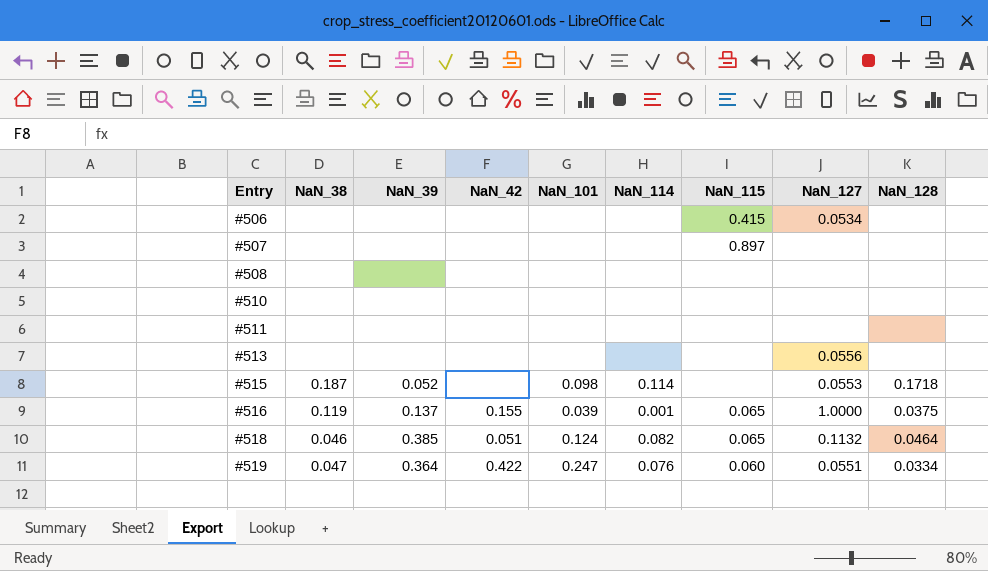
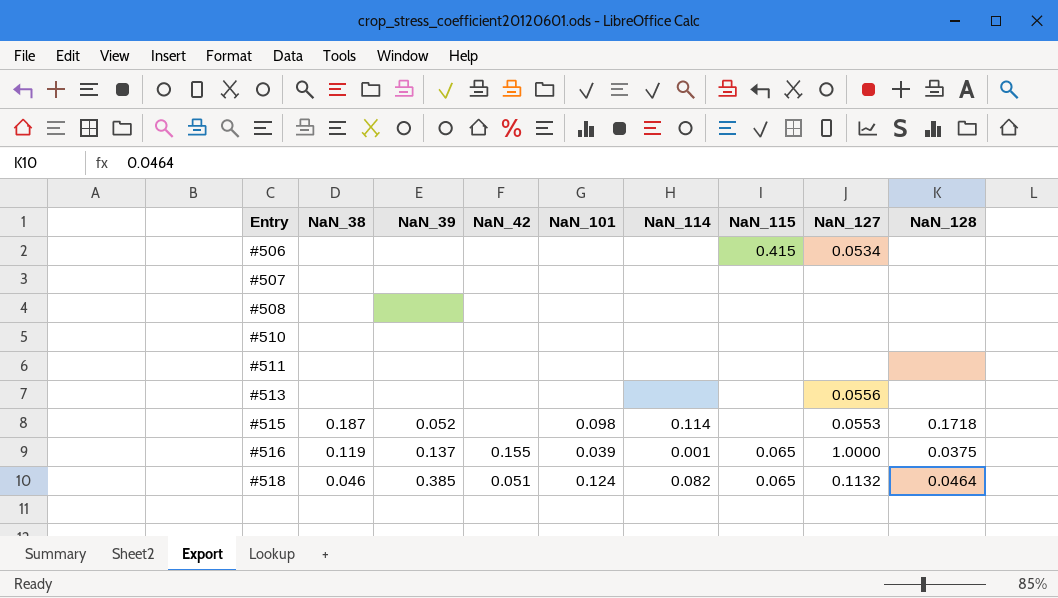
row #519: 0.047 | 0.364 | 0.422 | 0.247 | 0.076 | 0.060 | 0.0551 | 0.0334 -> none
#507 | NaN_115: 0.897 -> none

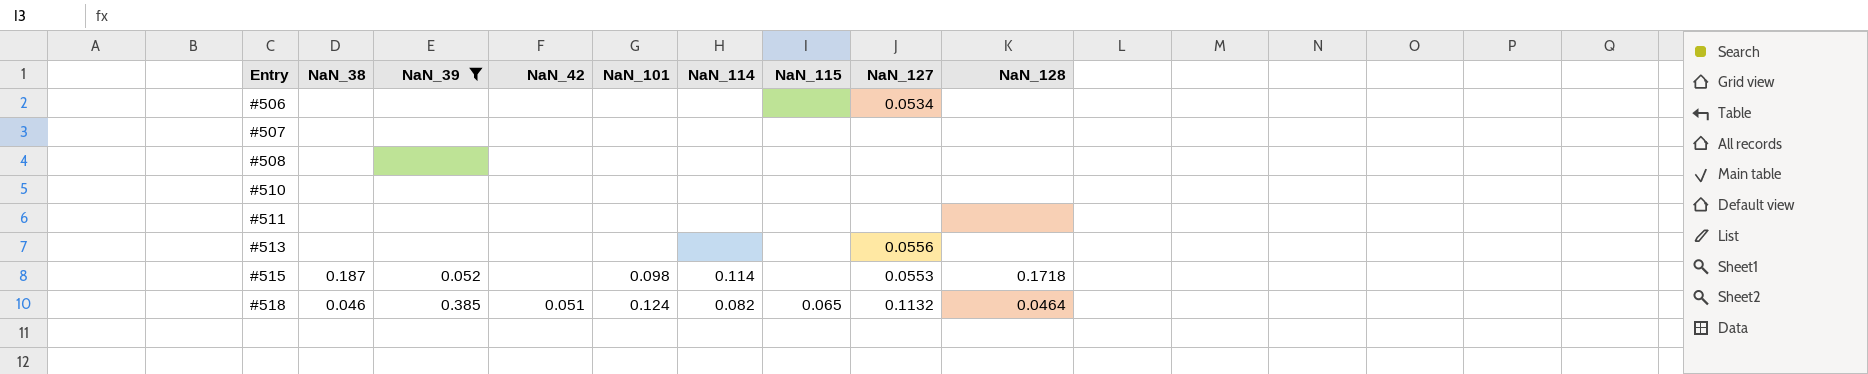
filter: none -> NaN_39 != 0.137
#506 | NaN_115: 0.415 -> none

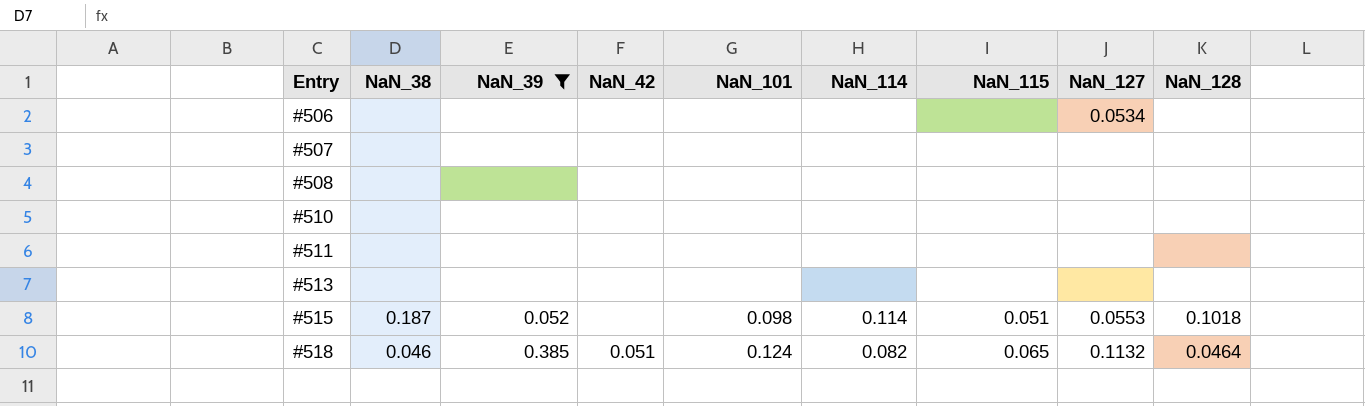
#513 | NaN_127: 0.0556 -> none
#515 | NaN_115: none -> 0.051
#515 | NaN_128: 0.1718 -> 0.1018

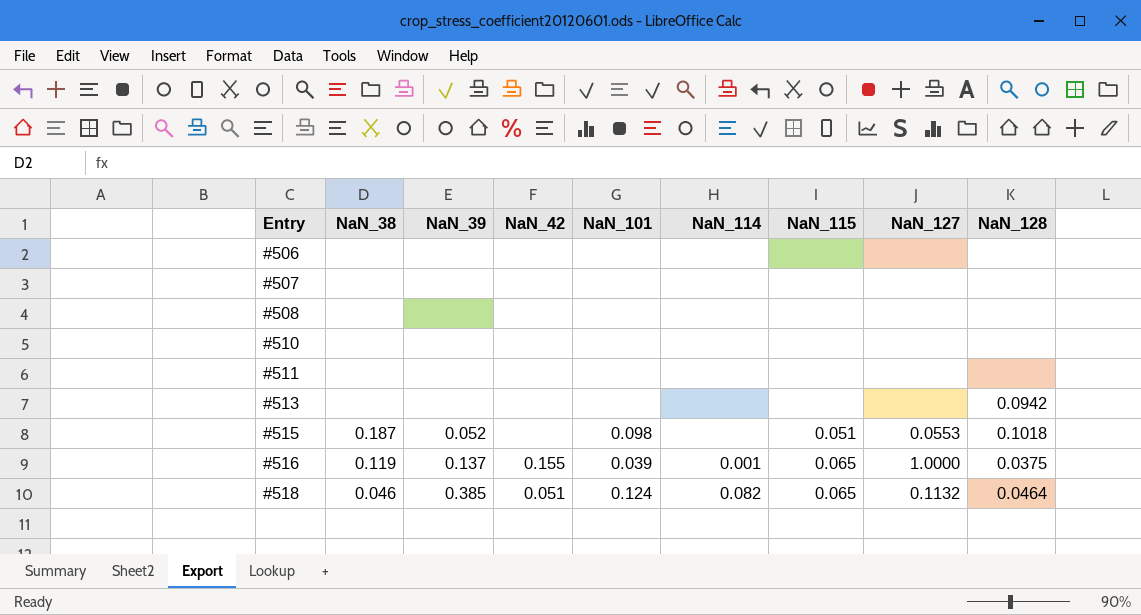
filter: NaN_39 != 0.137 -> none
#506 | NaN_127: 0.0534 -> none
#513 | NaN_128: none -> 0.0942
#515 | NaN_114: 0.114 -> none

